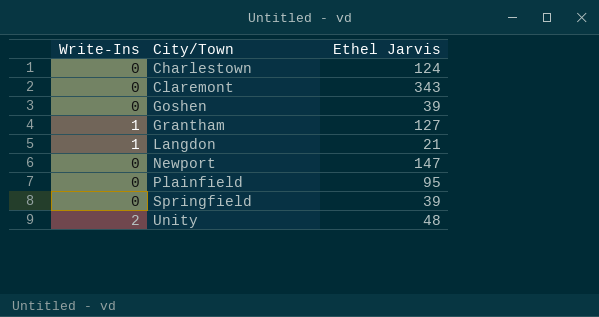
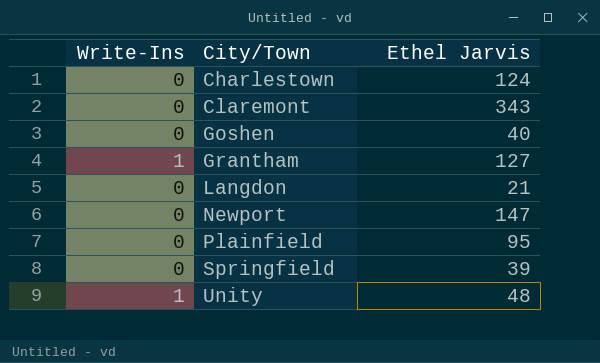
Goshen | Ethel Jarvis: 39 -> 40
Langdon | Write-Ins: 1 -> 0
Unity | Write-Ins: 2 -> 1

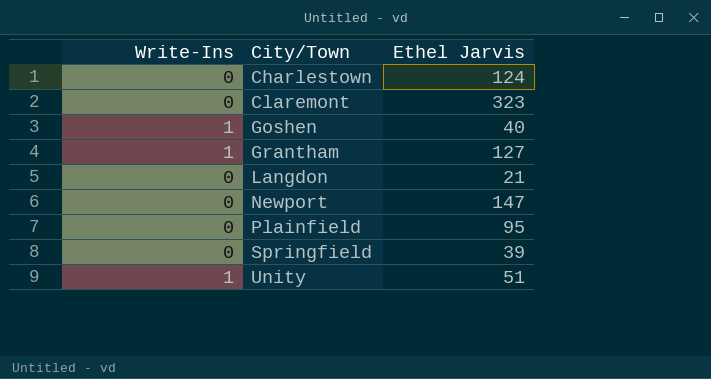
Claremont | Ethel Jarvis: 343 -> 323
Goshen | Write-Ins: 0 -> 1
Unity | Ethel Jarvis: 48 -> 51

